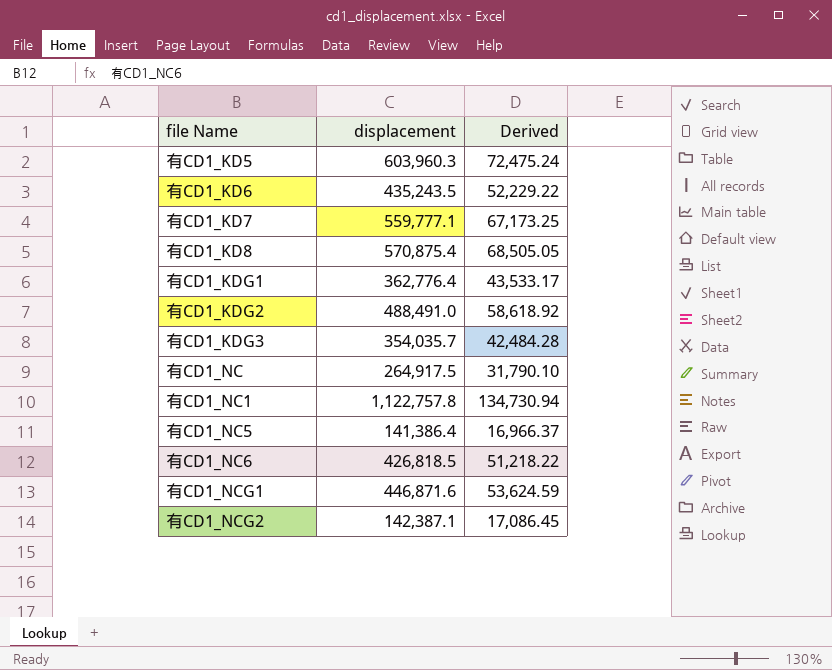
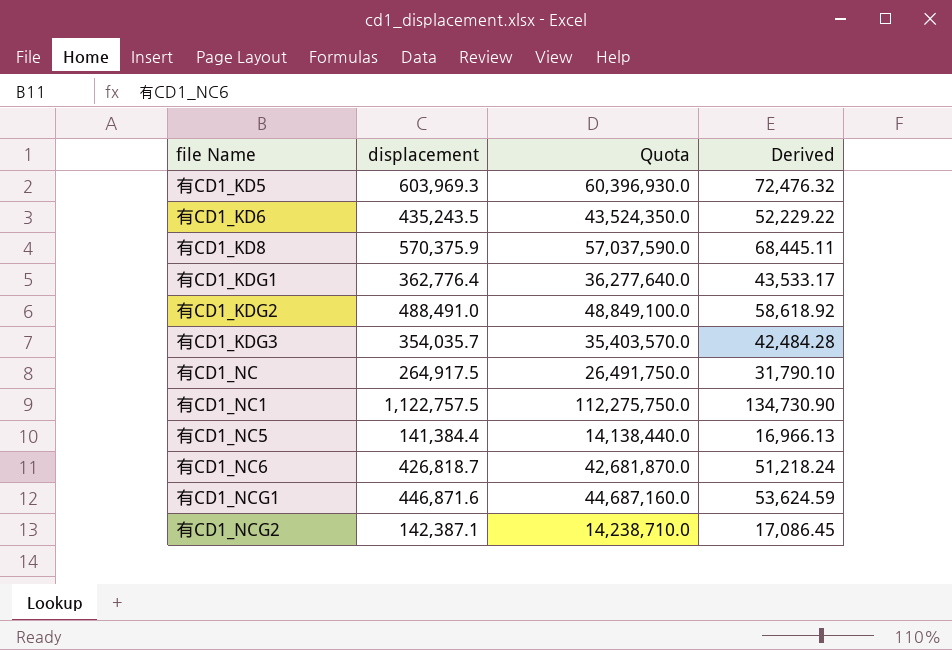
column Quota | formula: none -> [displacement] * 100
row 有CD1_KD7: 559,777.1 | 67,173.25 -> none
有CD1_KD5 | displacement: 603,960.3 -> 603,969.3
有CD1_KD5 | Derived: 72,475.24 -> 72,476.32
有CD1_KD8 | displacement: 570,875.4 -> 570,375.9
有CD1_KD8 | Derived: 68,505.05 -> 68,445.11
有CD1_NC1 | displacement: 1,122,757.8 -> 1,122,757.5
有CD1_NC1 | Derived: 134,730.94 -> 134,730.90
有CD1_NC5 | displacement: 141,386.4 -> 141,384.4
有CD1_NC5 | Derived: 16,966.37 -> 16,966.13
有CD1_NC6 | displacement: 426,818.5 -> 426,818.7
有CD1_NC6 | Derived: 51,218.22 -> 51,218.24

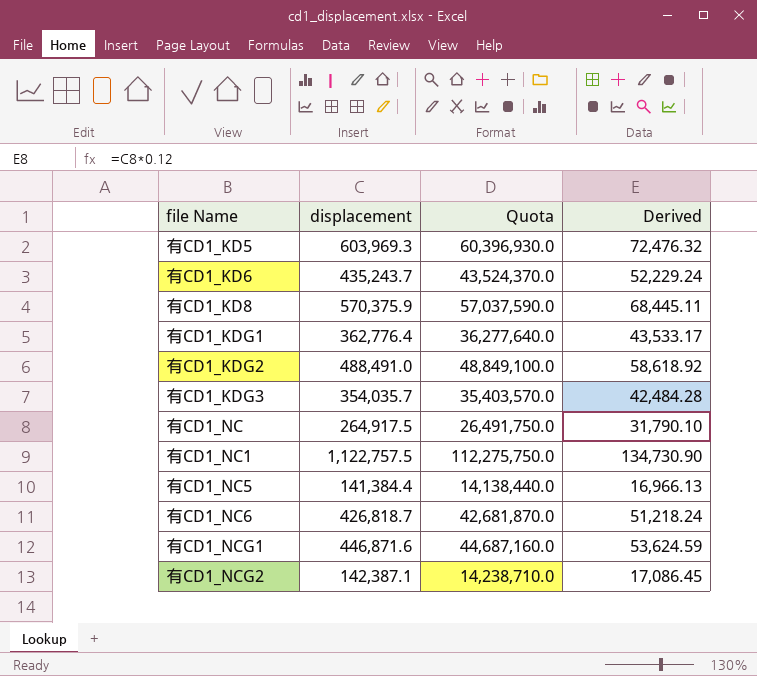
有CD1_KD6 | displacement: 435,243.5 -> 435,243.7
有CD1_KD6 | Quota: 43,524,350.0 -> 43,524,370.0
有CD1_KD6 | Derived: 52,229.22 -> 52,229.24

